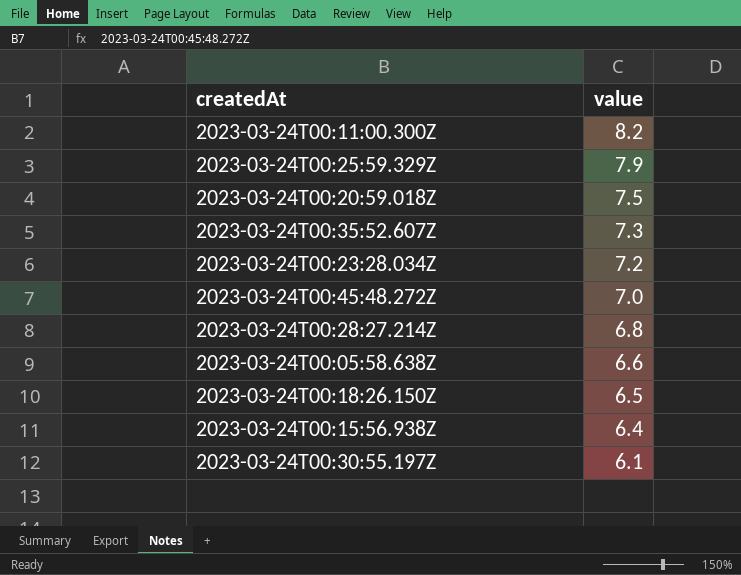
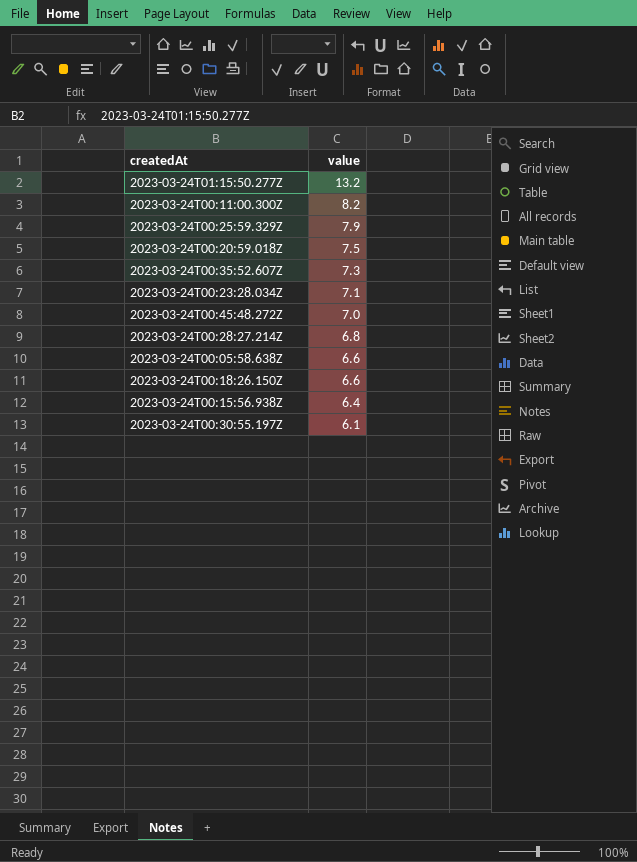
row 2023-03-24T01:15:50.277Z: none -> 13.2
2023-03-24T00:23:28.034Z | value: 7.2 -> 7.1
2023-03-24T00:18:26.150Z | value: 6.5 -> 6.6

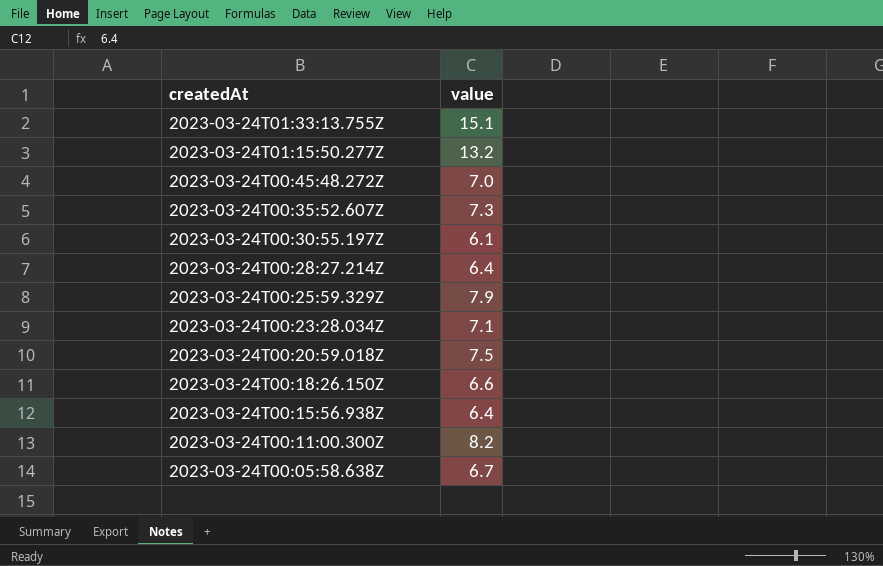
row order: value descending -> createdAt descending
row 2023-03-24T01:33:13.755Z: none -> 15.1
2023-03-24T00:28:27.214Z | value: 6.8 -> 6.4
2023-03-24T00:05:58.638Z | value: 6.6 -> 6.7

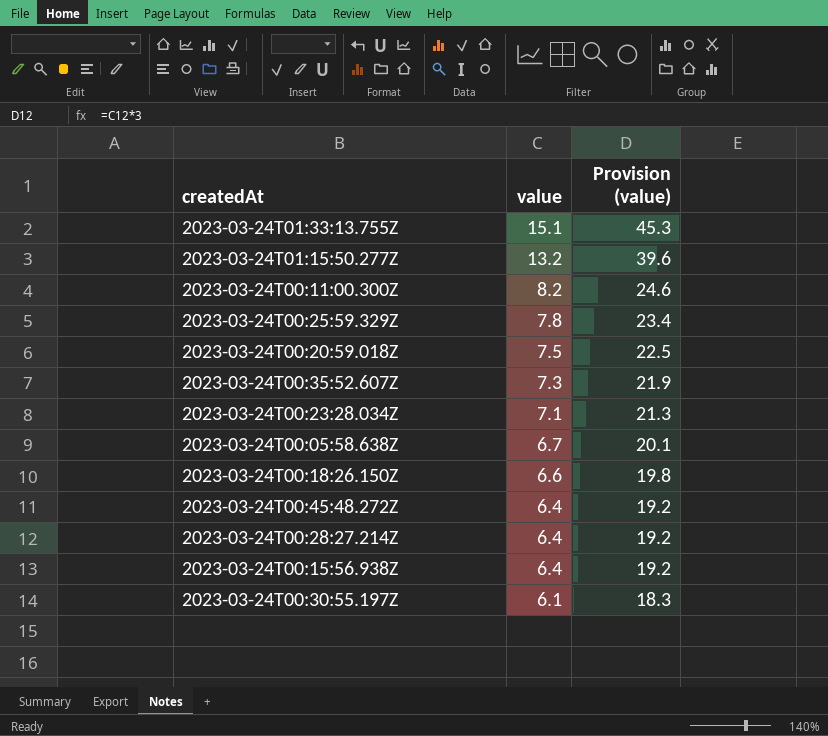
row order: createdAt descending -> value descending
column Provision (value) | formula: none -> [value] * 3
2023-03-24T00:25:59.329Z | value: 7.9 -> 7.8
2023-03-24T00:45:48.272Z | value: 7.0 -> 6.4

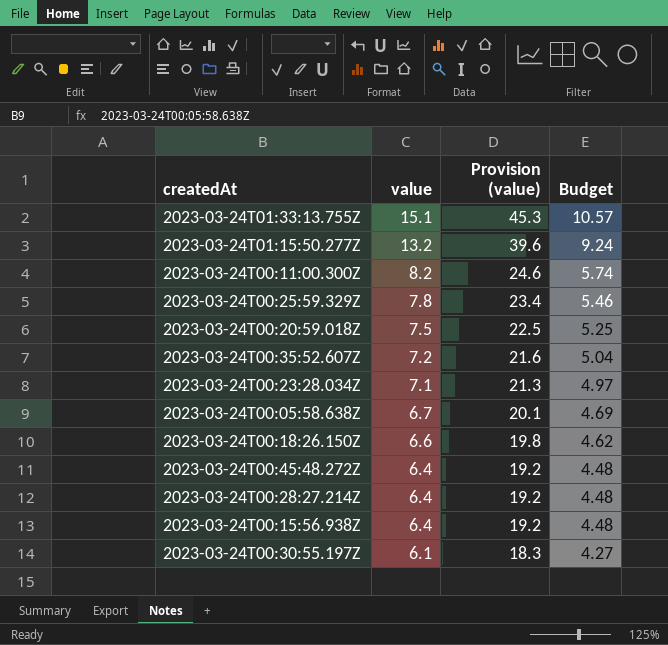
column Budget | formula: none -> [value] * 0.7
2023-03-24T00:35:52.607Z | value: 7.3 -> 7.2
2023-03-24T00:35:52.607Z | Provision (value): 21.9 -> 21.6

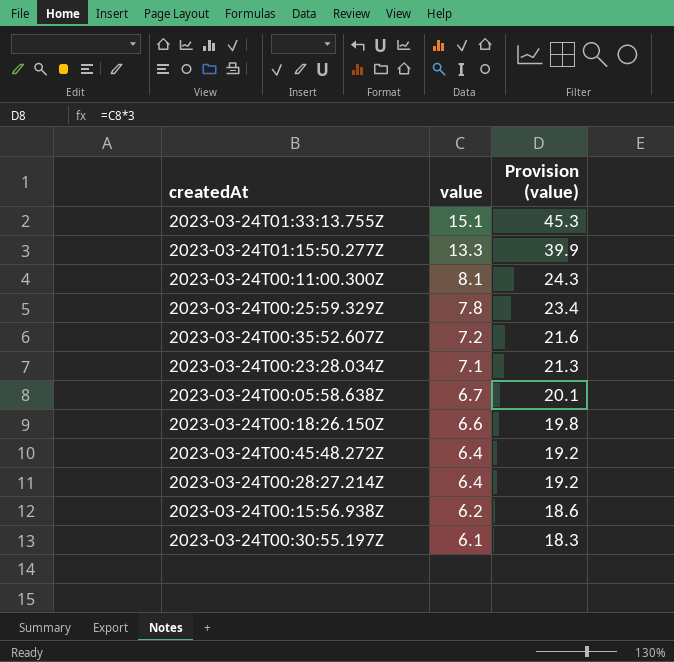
column Budget | formula: [value] * 0.7 -> none
row 2023-03-24T00:20:59.018Z: 7.5 | 22.5 | 5.25 -> none
2023-03-24T01:15:50.277Z | value: 13.2 -> 13.3
2023-03-24T01:15:50.277Z | Provision (value): 39.6 -> 39.9
2023-03-24T00:11:00.300Z | value: 8.2 -> 8.1
2023-03-24T00:11:00.300Z | Provision (value): 24.6 -> 24.3
2023-03-24T00:15:56.938Z | value: 6.4 -> 6.2
2023-03-24T00:15:56.938Z | Provision (value): 19.2 -> 18.6

